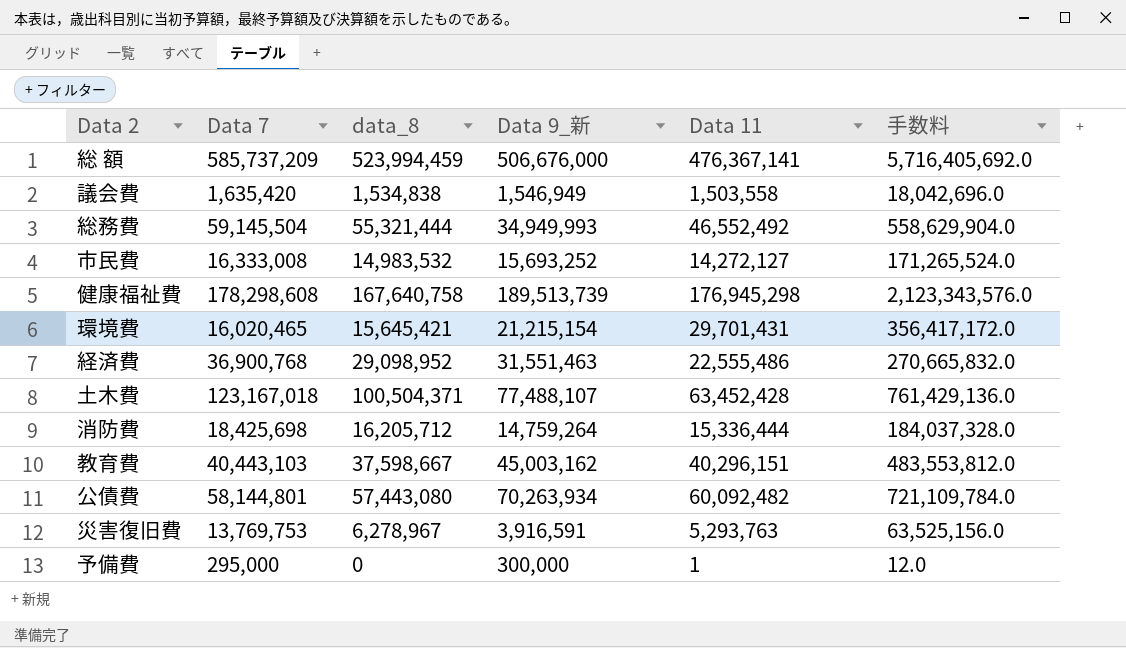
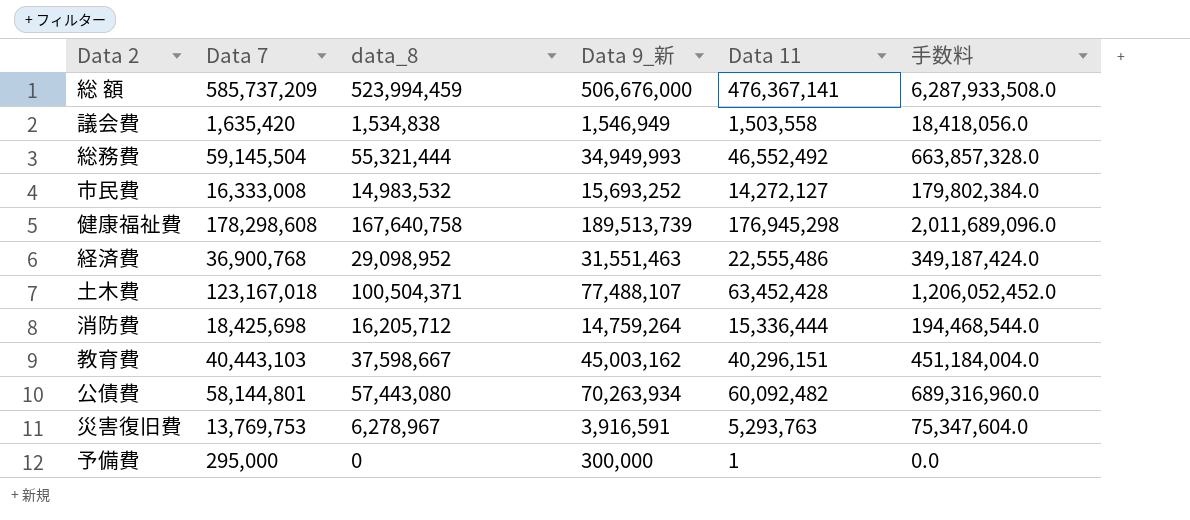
column 手数料 | formula: [Data 11] * 12 -> [data_8] * 12
row 環境費: 16,020,465 | 15,645,421 | 21,215,154 | 29,701,431 | 356,417,172.0 -> none

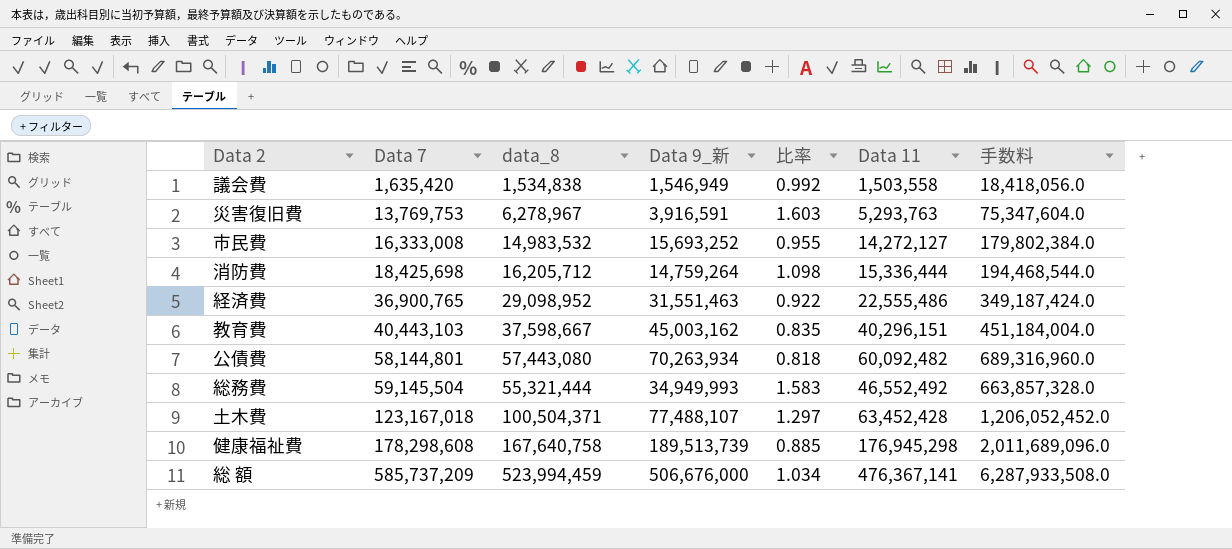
row order: none -> Data 7 ascending
column 比率 | formula: none -> [data_8] / [Data 9_新]
row 予備費: 295,000 | 0 | 300,000 | 1 | 0.0 -> none
経済費 | Data 7: 36,900,768 -> 36,900,765

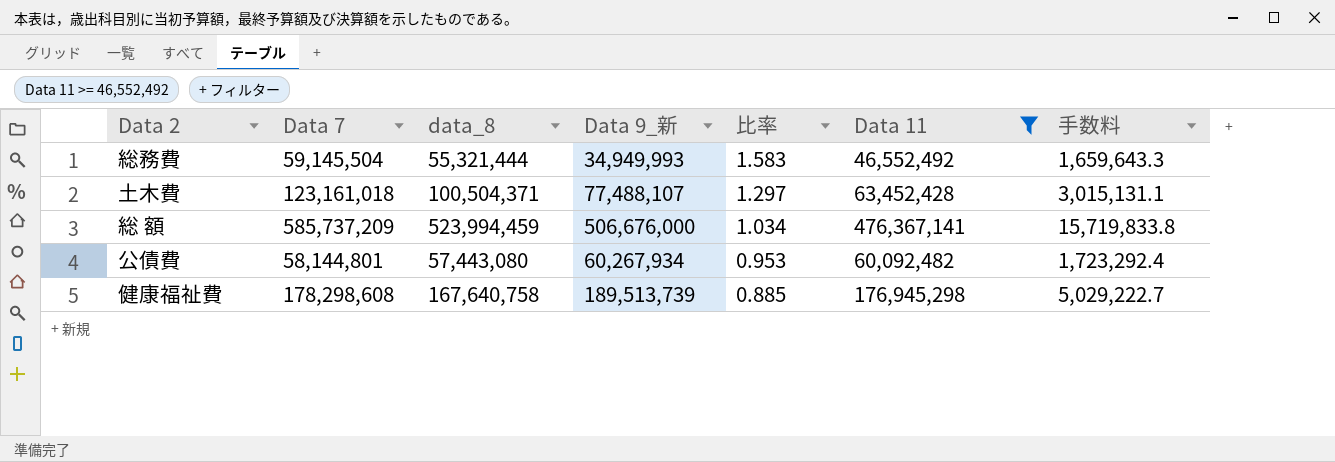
filter: none -> Data 11 >= 46,552,492
row order: Data 7 ascending -> 比率 descending
column 手数料 | formula: [data_8] * 12 -> [data_8] * 0.03
土木費 | Data 7: 123,167,018 -> 123,161,018
公債費 | Data 9_新: 70,263,934 -> 60,267,934
公債費 | 比率: 0.818 -> 0.953

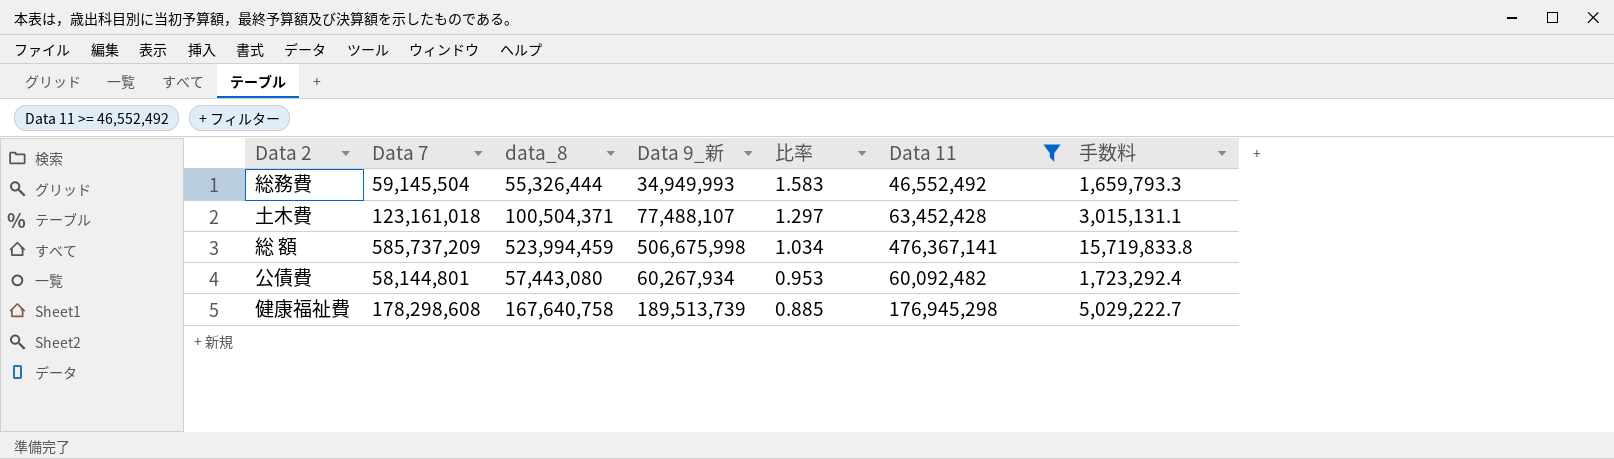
総務費 | data_8: 55,321,444 -> 55,326,444
総務費 | 手数料: 1,659,643.3 -> 1,659,793.3
総 額 | Data 9_新: 506,676,000 -> 506,675,998

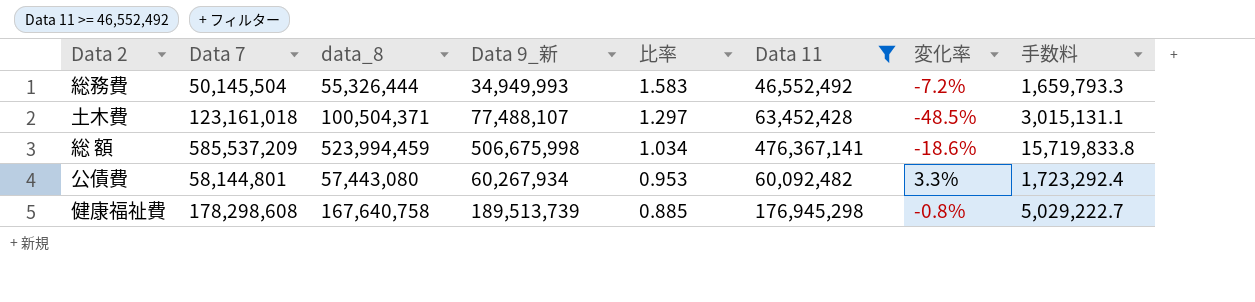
column 変化率 | formula: none -> ([Data 11] - [Data 7]) / [Data 7]
総務費 | Data 7: 59,145,504 -> 50,145,504
総 額 | Data 7: 585,737,209 -> 585,537,209

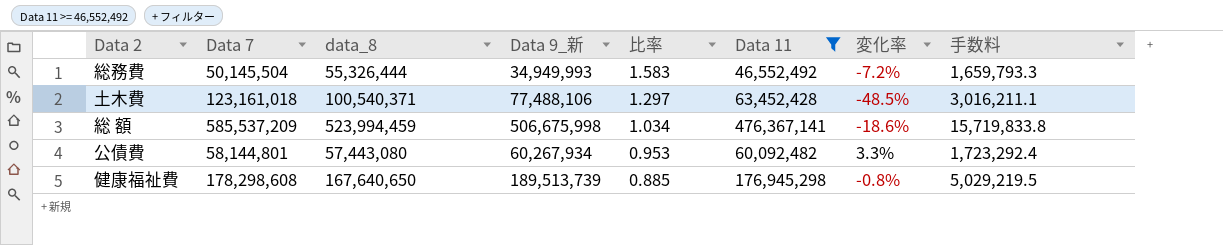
土木費 | data_8: 100,504,371 -> 100,540,371
土木費 | Data 9_新: 77,488,107 -> 77,488,106
土木費 | 手数料: 3,015,131.1 -> 3,016,211.1
健康福祉費 | data_8: 167,640,758 -> 167,640,650
健康福祉費 | 手数料: 5,029,222.7 -> 5,029,219.5

